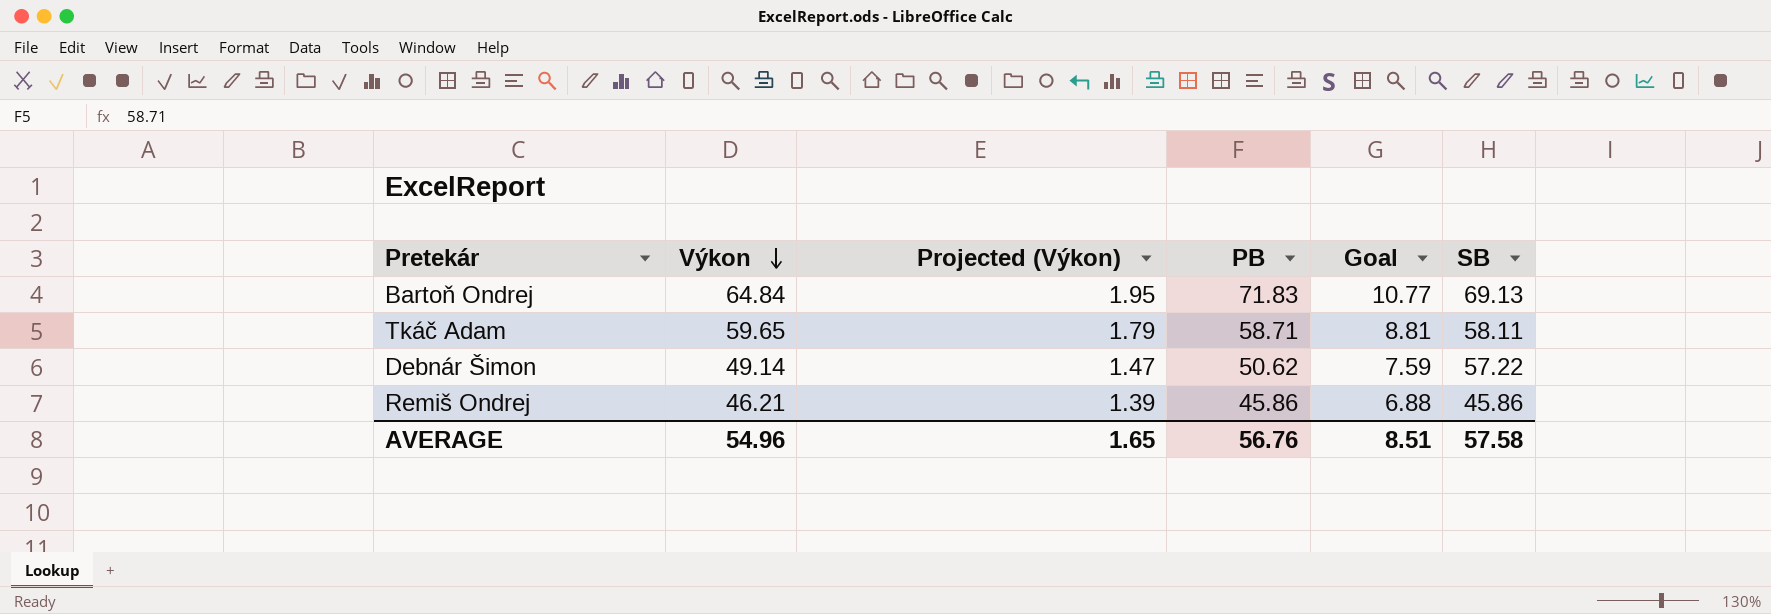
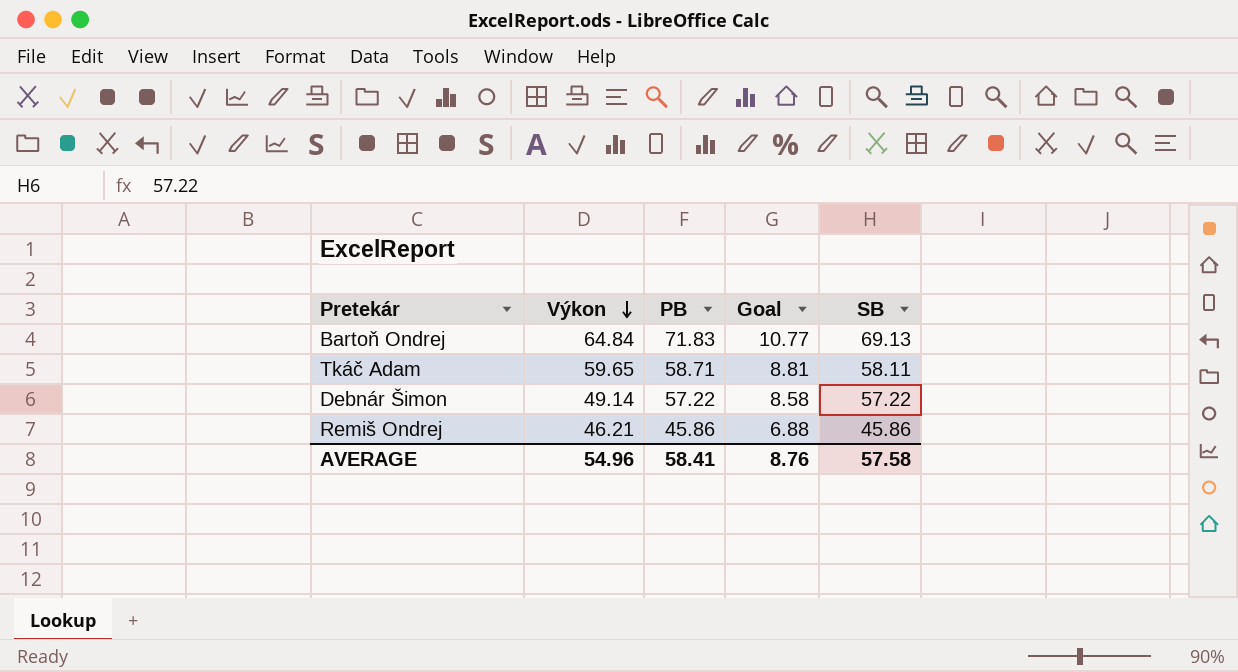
column Projected (Výkon) | formula: [Výkon] * 0.03 -> none
Debnár Šimon | PB: 50.62 -> 57.22
Debnár Šimon | Goal: 7.59 -> 8.58
AVERAGE | PB: 56.76 -> 58.41
AVERAGE | Goal: 8.51 -> 8.76

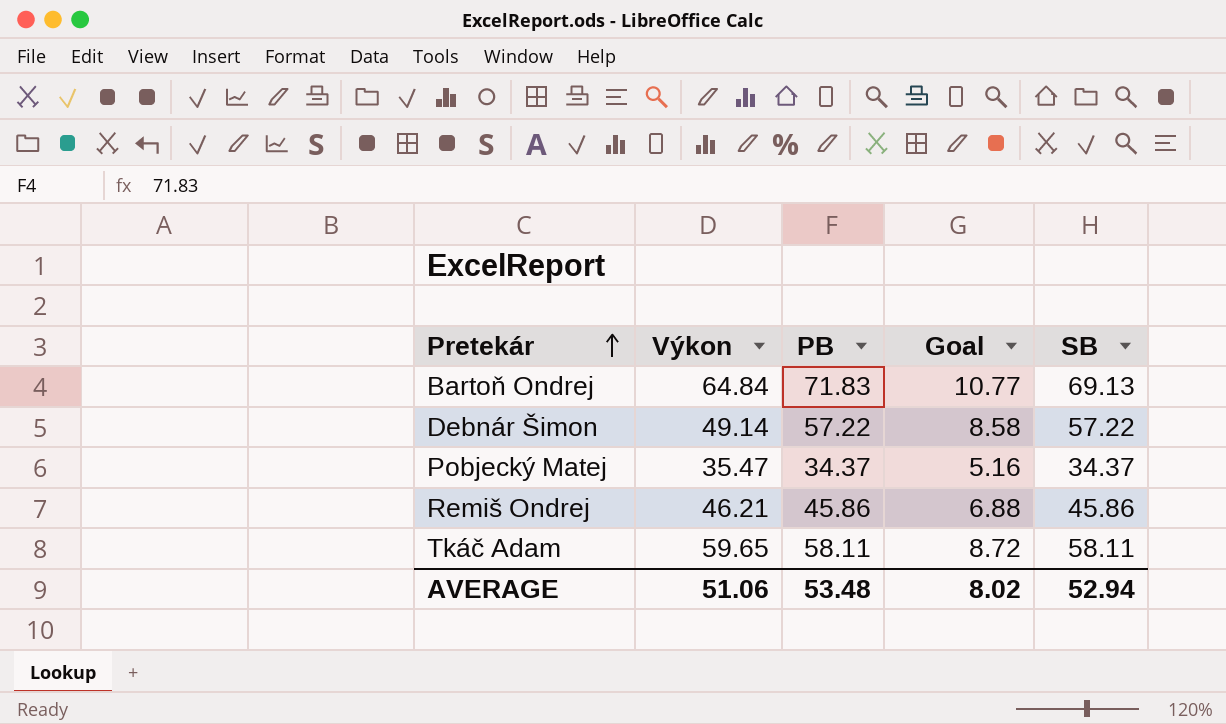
row order: Výkon descending -> Pretekár ascending
row Pobjecký Matej: none -> 35.47 | 34.37 | 5.16 | 34.37
Tkáč Adam | PB: 58.71 -> 58.11
Tkáč Adam | Goal: 8.81 -> 8.72
AVERAGE | Výkon: 54.96 -> 51.06
AVERAGE | PB: 58.41 -> 53.48
AVERAGE | Goal: 8.76 -> 8.02
AVERAGE | SB: 57.58 -> 52.94

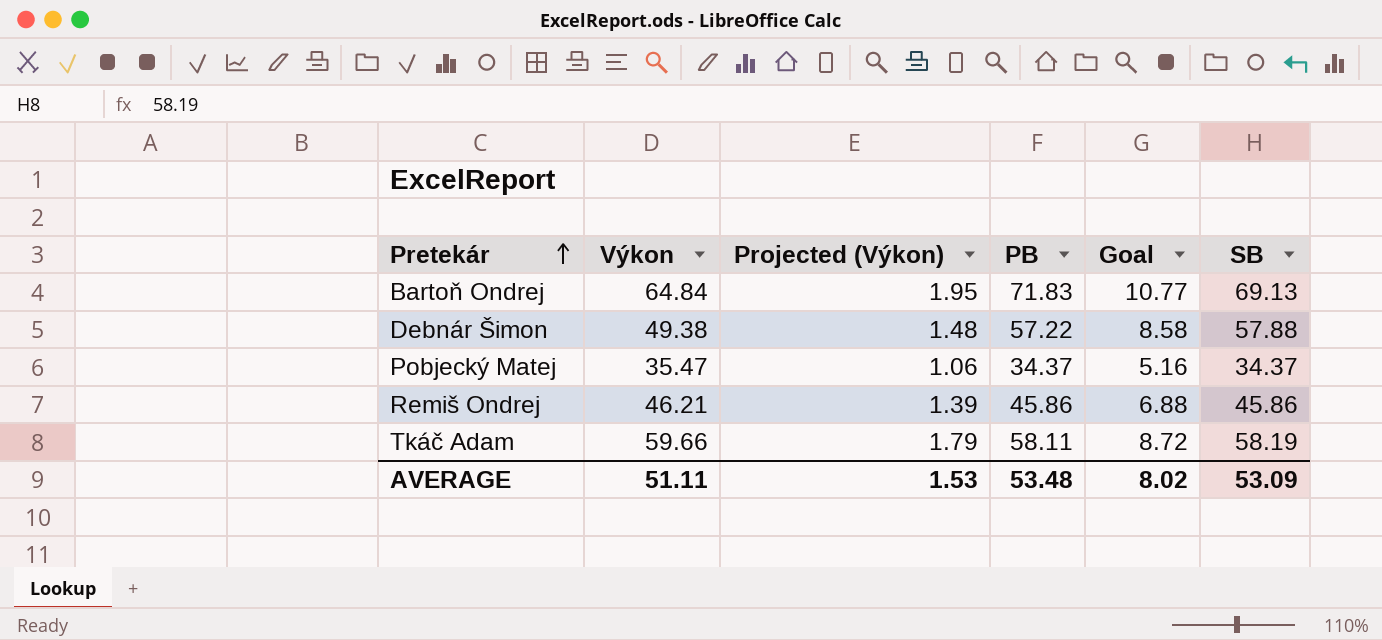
column Projected (Výkon) | formula: none -> [Výkon] * 0.03
Debnár Šimon | Výkon: 49.14 -> 49.38
Debnár Šimon | SB: 57.22 -> 57.88
Tkáč Adam | Výkon: 59.65 -> 59.66
Tkáč Adam | SB: 58.11 -> 58.19
AVERAGE | Výkon: 51.06 -> 51.11
AVERAGE | SB: 52.94 -> 53.09

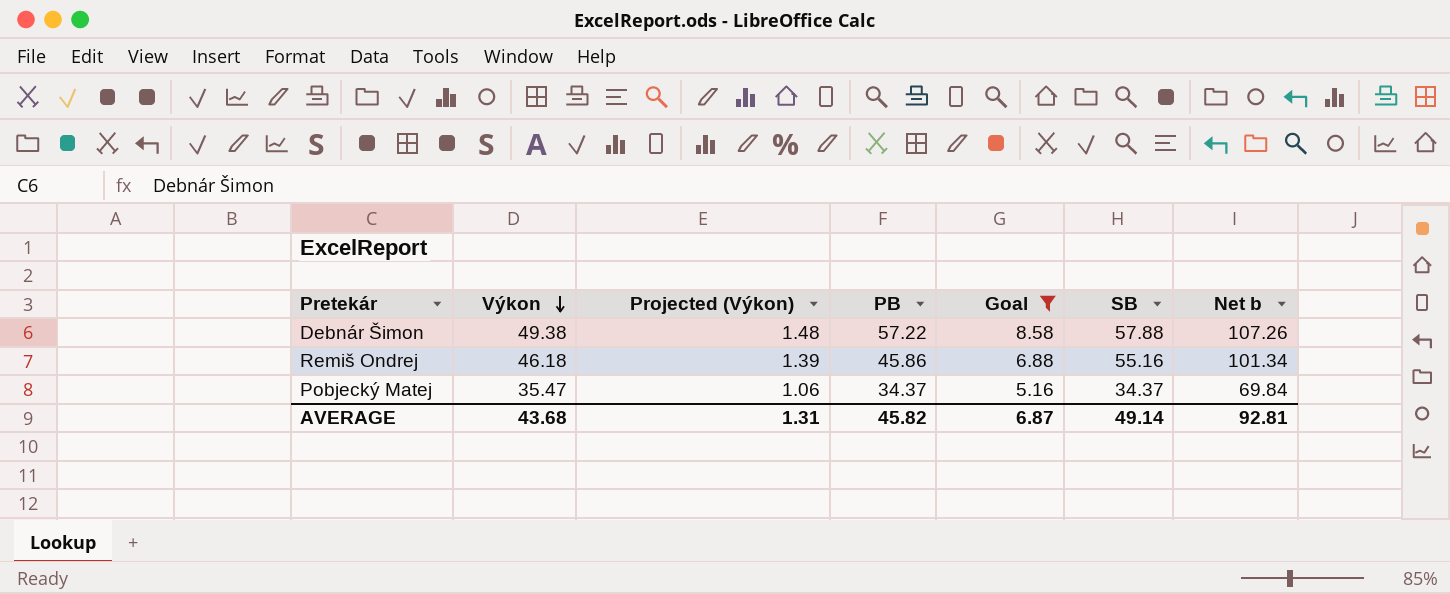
filter: none -> Goal <= 8.58
row order: Pretekár ascending -> Výkon descending
column Net b | formula: none -> [Výkon] + [SB]
Remiš Ondrej | Výkon: 46.21 -> 46.18
Remiš Ondrej | SB: 45.86 -> 55.16
AVERAGE | Výkon: 51.11 -> 43.68
AVERAGE | Projected (Výkon): 1.53 -> 1.31
AVERAGE | PB: 53.48 -> 45.82
AVERAGE | Goal: 8.02 -> 6.87
AVERAGE | SB: 53.09 -> 49.14

